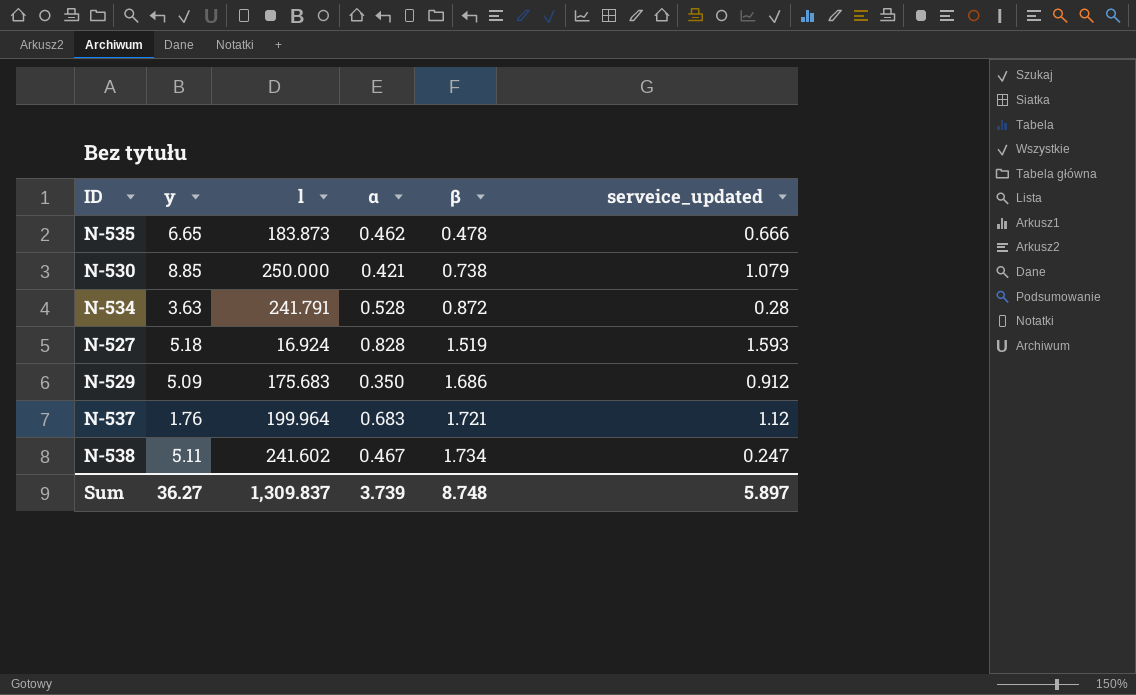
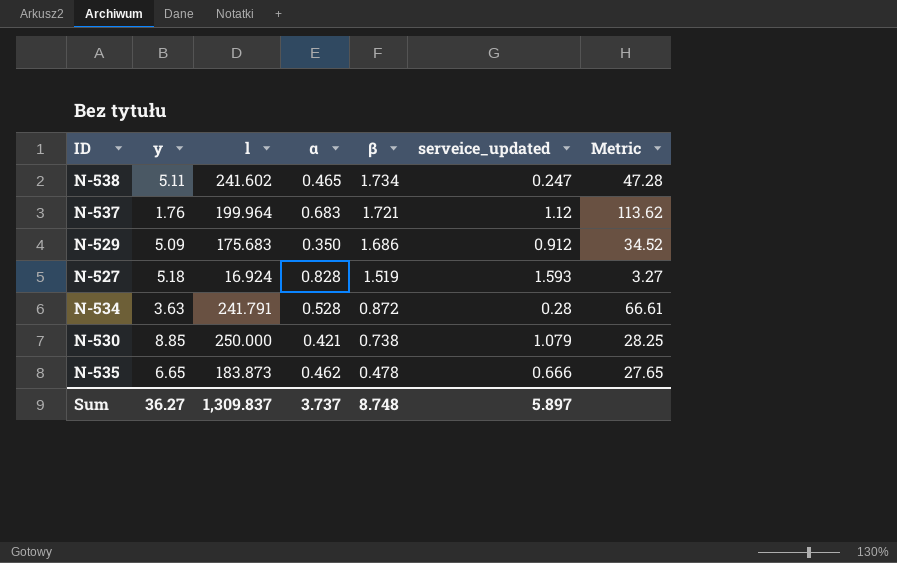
row order: β ascending -> β descending
column Metric | formula: none -> [l] / [y]
N-538 | α: 0.467 -> 0.465
Sum | α: 3.739 -> 3.737

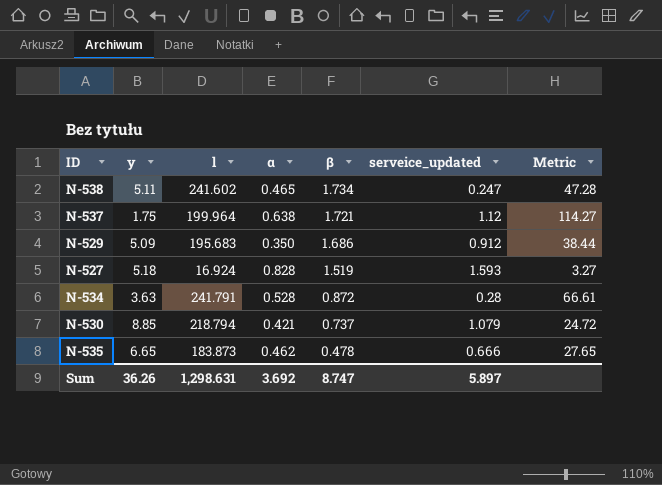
N-537 | y: 1.76 -> 1.75
N-537 | α: 0.683 -> 0.638
N-537 | Metric: 113.62 -> 114.27
N-529 | l: 175.683 -> 195.683
N-529 | Metric: 34.52 -> 38.44
N-530 | l: 250.000 -> 218.794
N-530 | β: 0.738 -> 0.737
N-530 | Metric: 28.25 -> 24.72
Sum | y: 36.27 -> 36.26
Sum | l: 1,309.837 -> 1,298.631
Sum | α: 3.737 -> 3.692
Sum | β: 8.748 -> 8.747

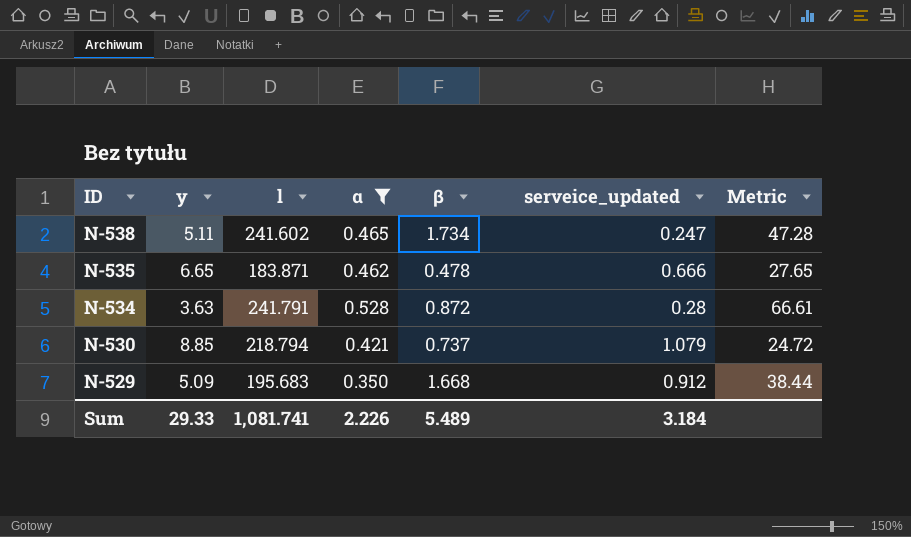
filter: none -> α <= 0.528
row order: β descending -> ID descending
N-535 | l: 183.873 -> 183.871
N-529 | β: 1.686 -> 1.668
Sum | y: 36.26 -> 29.33
Sum | l: 1,298.631 -> 1,081.741
Sum | α: 3.692 -> 2.226
Sum | β: 8.747 -> 5.489
Sum | serveice_updated: 5.897 -> 3.184

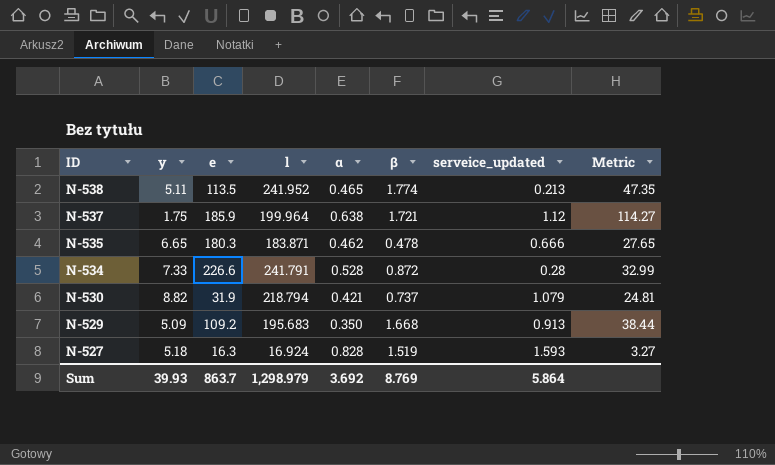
filter: α <= 0.528 -> none
column e | position: none -> 3
N-538 | l: 241.602 -> 241.952
N-538 | β: 1.734 -> 1.774
N-538 | serveice_updated: 0.247 -> 0.213
N-538 | Metric: 47.28 -> 47.35
N-534 | y: 3.63 -> 7.33
N-534 | Metric: 66.61 -> 32.99
N-530 | y: 8.85 -> 8.82
N-530 | Metric: 24.72 -> 24.81
N-529 | serveice_updated: 0.912 -> 0.913
Sum | y: 29.33 -> 39.93
Sum | l: 1,081.741 -> 1,298.979
Sum | α: 2.226 -> 3.692
Sum | β: 5.489 -> 8.769
Sum | serveice_updated: 3.184 -> 5.864

